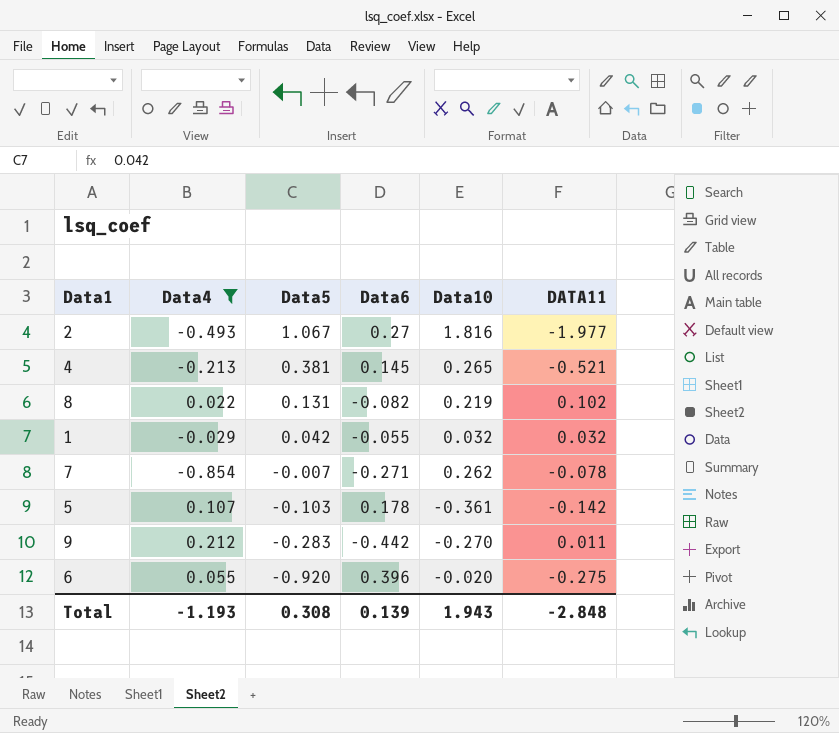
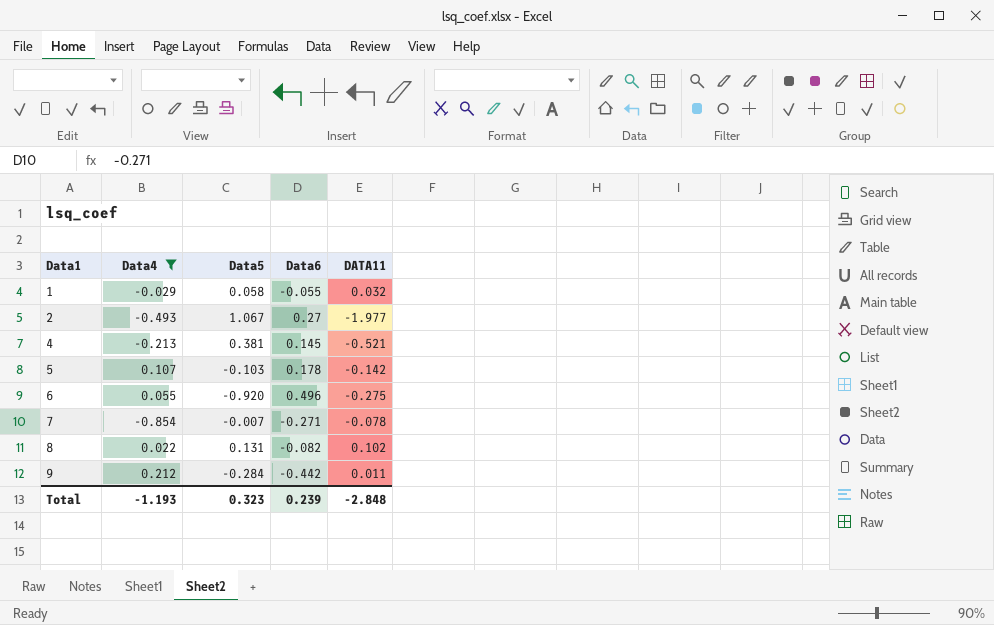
row order: Data5 descending -> Data1 ascending
column Data10 | position: 5 -> none
1 | Data5: 0.042 -> 0.058
6 | Data6: 0.396 -> 0.496
9 | Data5: -0.283 -> -0.284
Total | Data5: 0.308 -> 0.323
Total | Data6: 0.139 -> 0.239

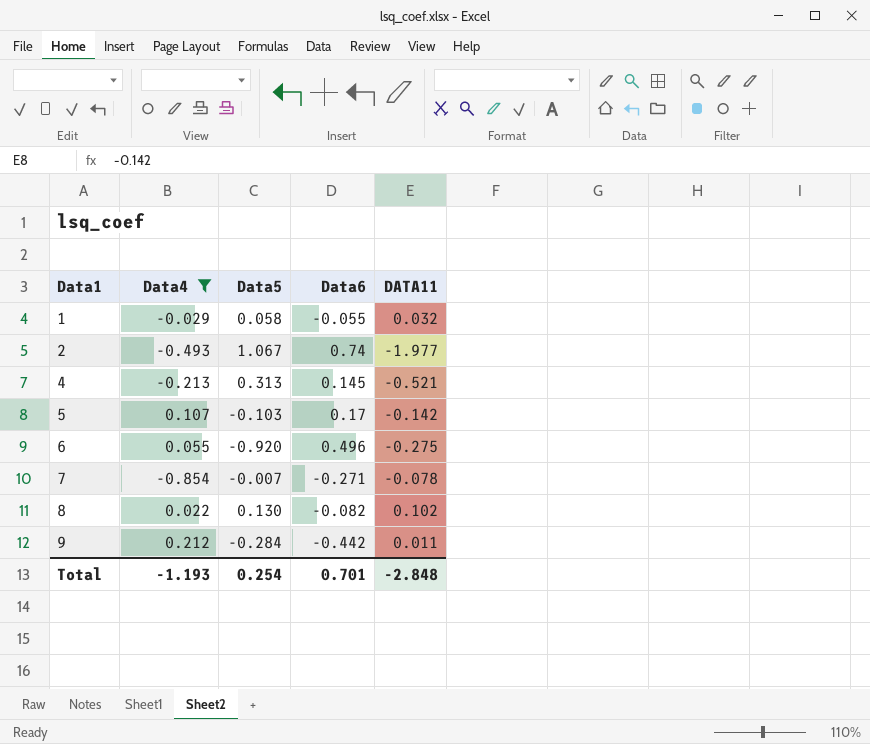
2 | Data6: 0.27 -> 0.74
4 | Data5: 0.381 -> 0.313
5 | Data6: 0.178 -> 0.17
8 | Data5: 0.131 -> 0.130
Total | Data5: 0.323 -> 0.254
Total | Data6: 0.239 -> 0.701

